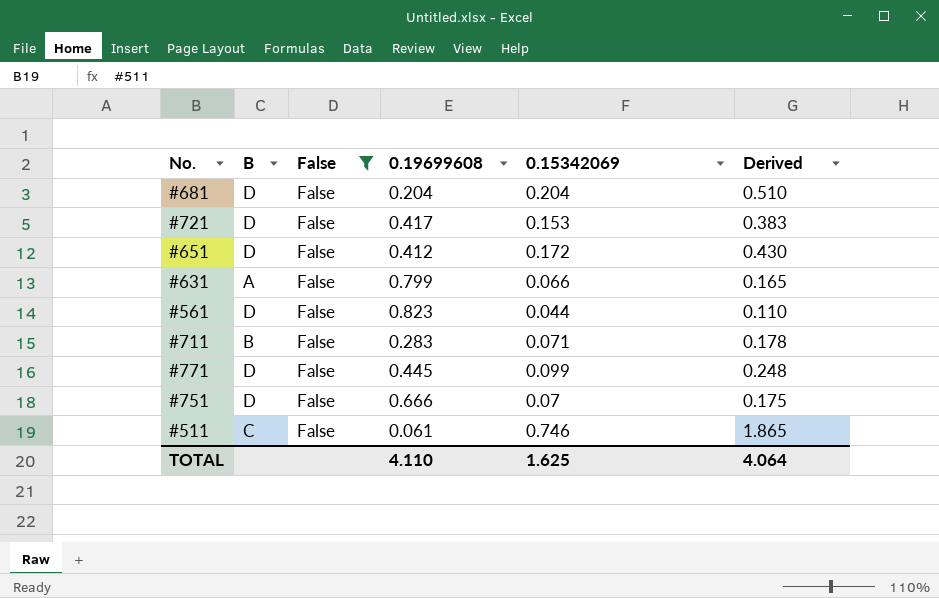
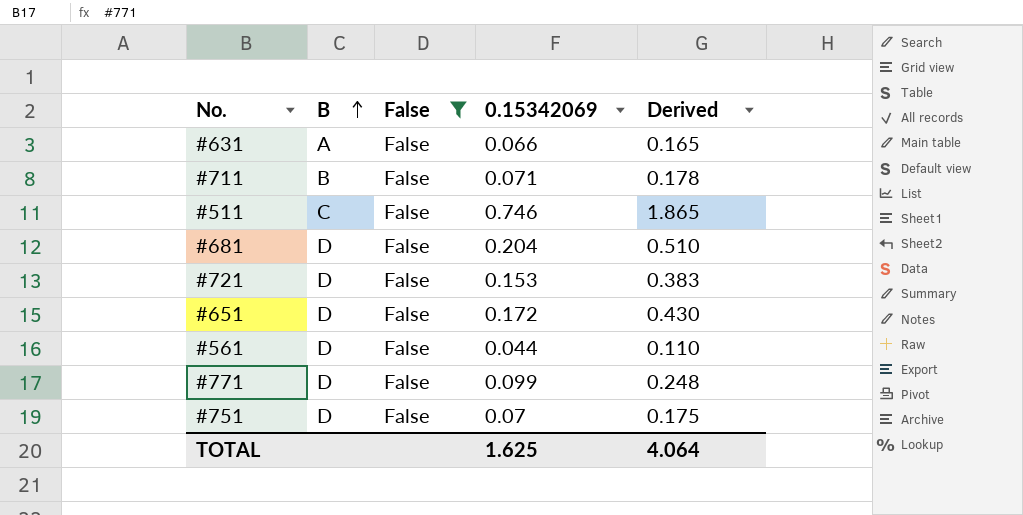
row order: none -> B ascending
column 0.19699608 | position: 4 -> none

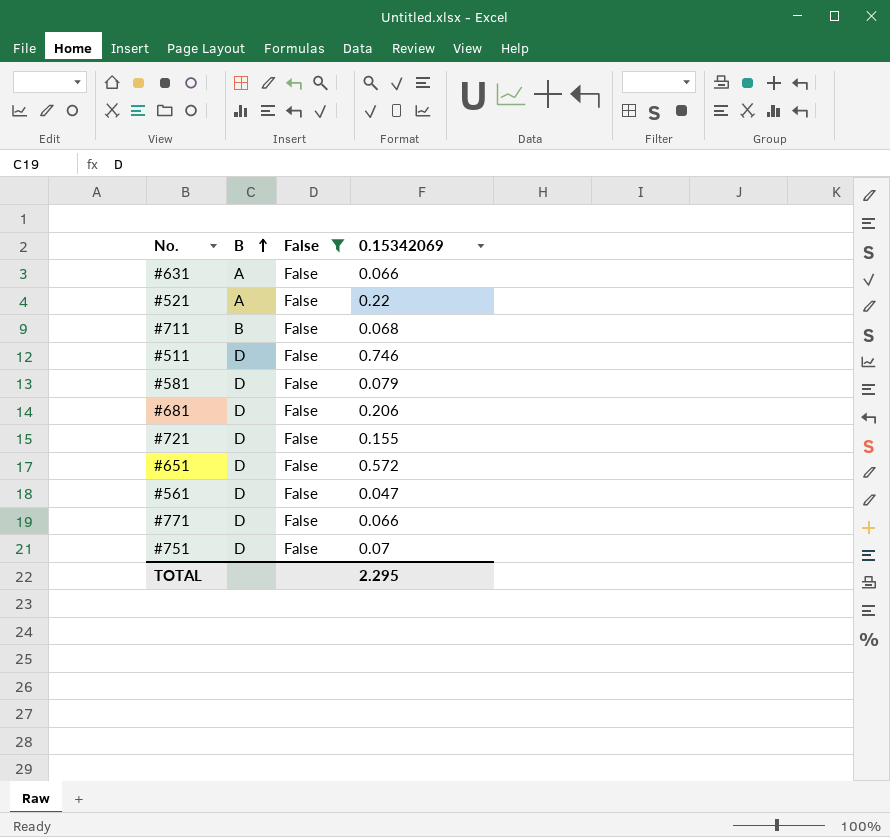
column Derived | formula: [0.15342069] * 2.5 -> none
row #521: none -> A | False | 0.22
#711 | 0.15342069: 0.071 -> 0.068
#511 | B: C -> D
row #581: none -> D | False | 0.079
#681 | 0.15342069: 0.204 -> 0.206
#721 | 0.15342069: 0.153 -> 0.155
#651 | 0.15342069: 0.172 -> 0.572
#561 | 0.15342069: 0.044 -> 0.047
#771 | 0.15342069: 0.099 -> 0.066
TOTAL | 0.15342069: 1.625 -> 2.295

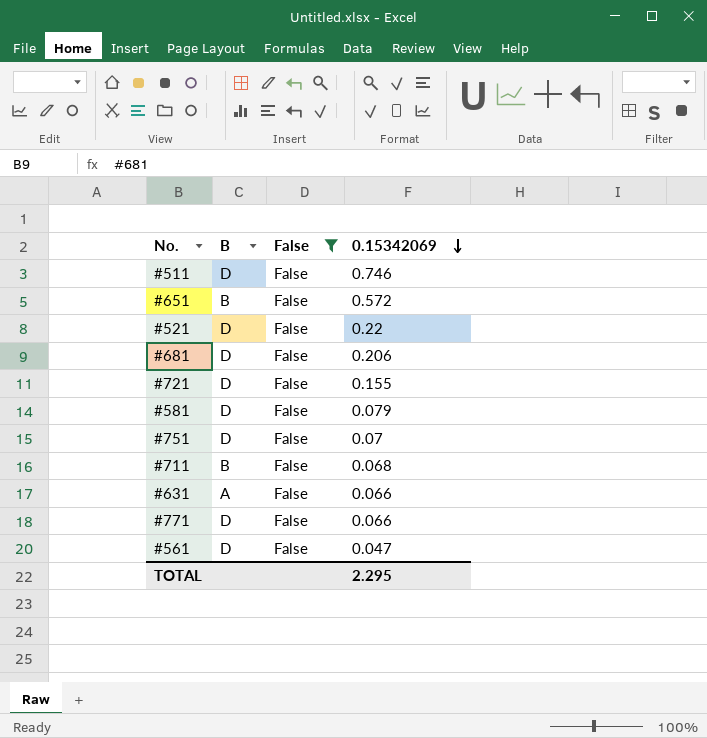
row order: B ascending -> 0.15342069 descending
#651 | B: D -> B
#521 | B: A -> D

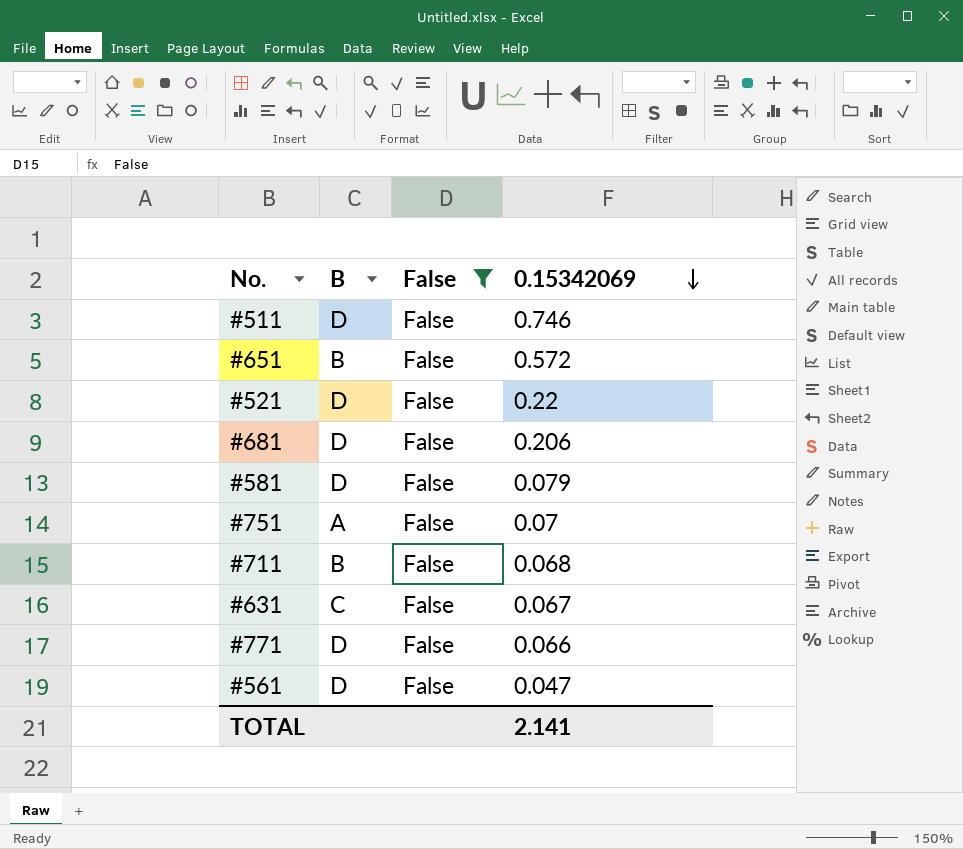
row #721: D | False | 0.155 -> none
#751 | B: D -> A
#631 | B: A -> C
#631 | 0.15342069: 0.066 -> 0.067
TOTAL | 0.15342069: 2.295 -> 2.141

